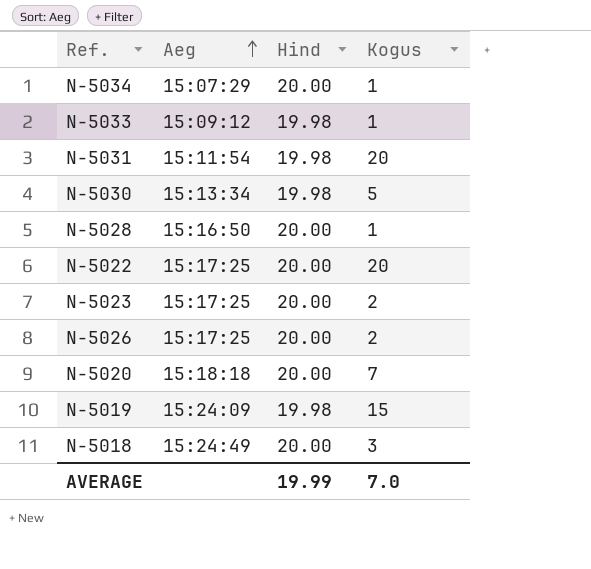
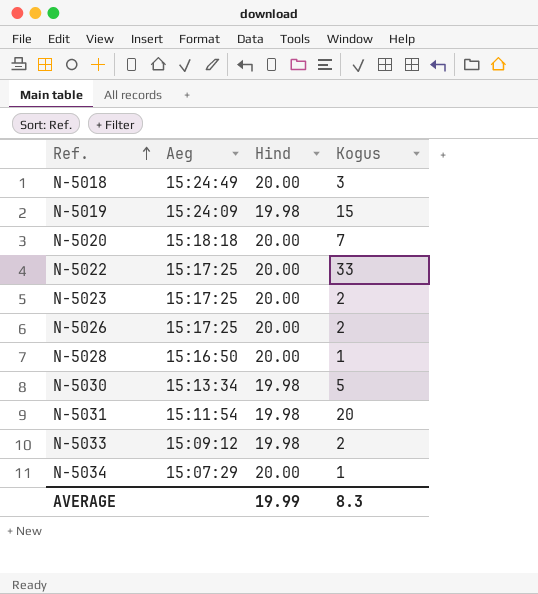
row order: Aeg ascending -> Ref. ascending
N-5022 | Kogus: 20 -> 33
N-5033 | Kogus: 1 -> 2
AVERAGE | Kogus: 7.0 -> 8.3

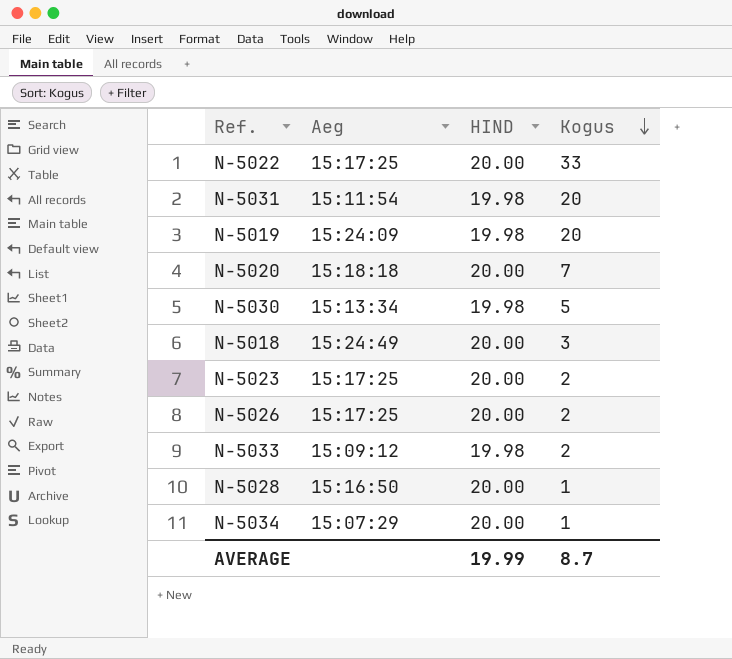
row order: Ref. ascending -> Kogus descending
column name: Hind -> HIND
N-5019 | Kogus: 15 -> 20
AVERAGE | Kogus: 8.3 -> 8.7

